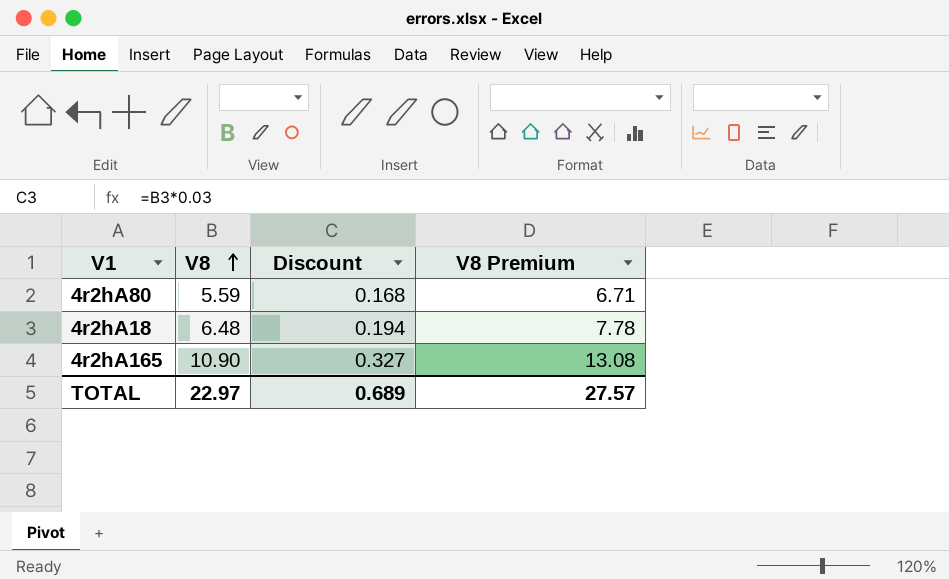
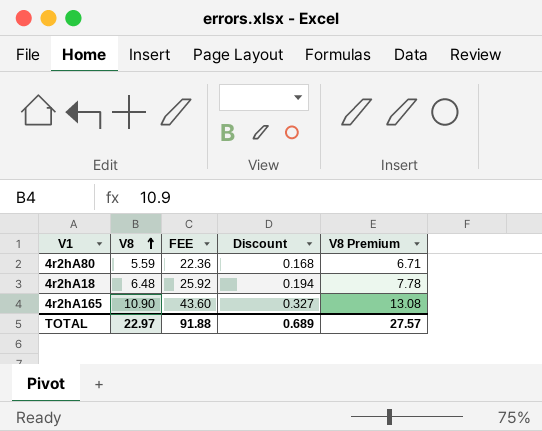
column FEE | formula: none -> [V8] * 4

